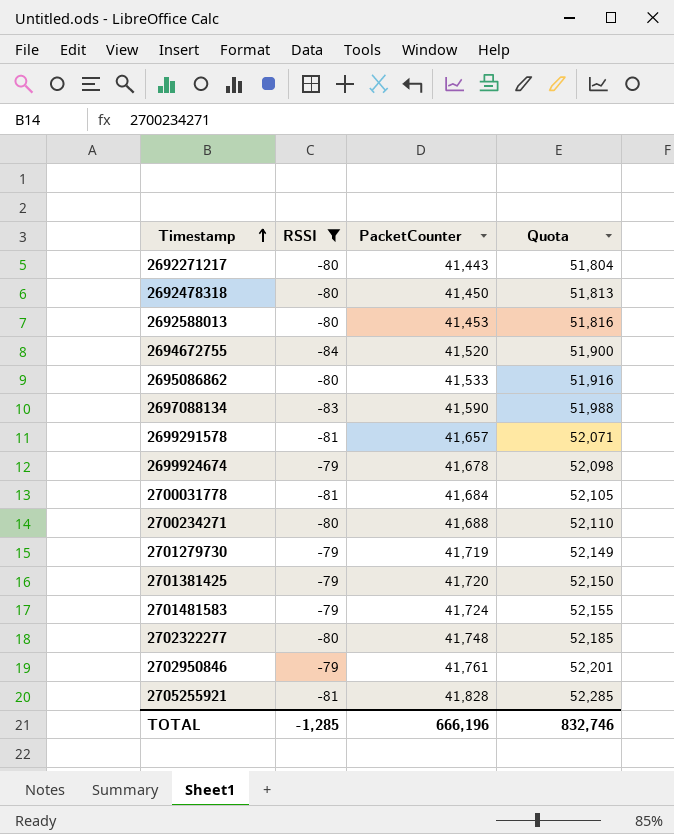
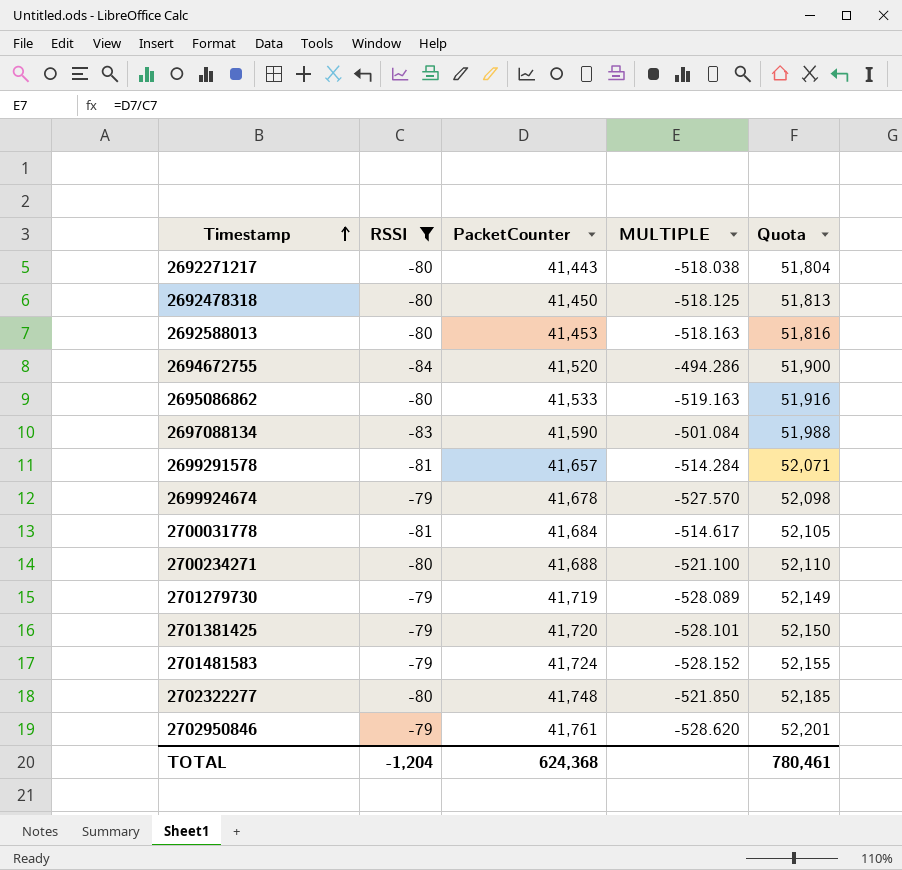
column MULTIPLE | formula: none -> [PacketCounter] / [RSSI]
row 2705255921: -81 | 41,828 | 52,285 -> none
TOTAL | RSSI: -1,285 -> -1,204
TOTAL | PacketCounter: 666,196 -> 624,368
TOTAL | Quota: 832,746 -> 780,461

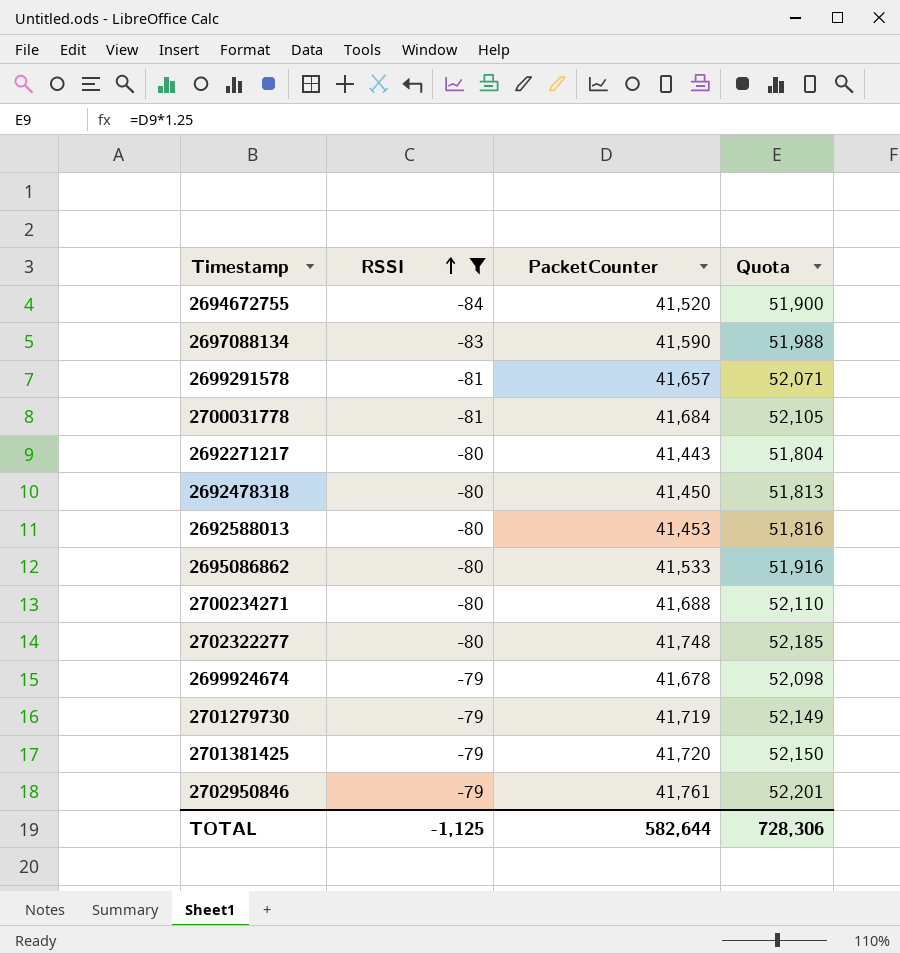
row order: Timestamp ascending -> RSSI ascending
column MULTIPLE | formula: [PacketCounter] / [RSSI] -> none
row 2701481583: -79 | 41,724 | -528.152 | 52,155 -> none
TOTAL | RSSI: -1,204 -> -1,125
TOTAL | PacketCounter: 624,368 -> 582,644
TOTAL | Quota: 780,461 -> 728,306

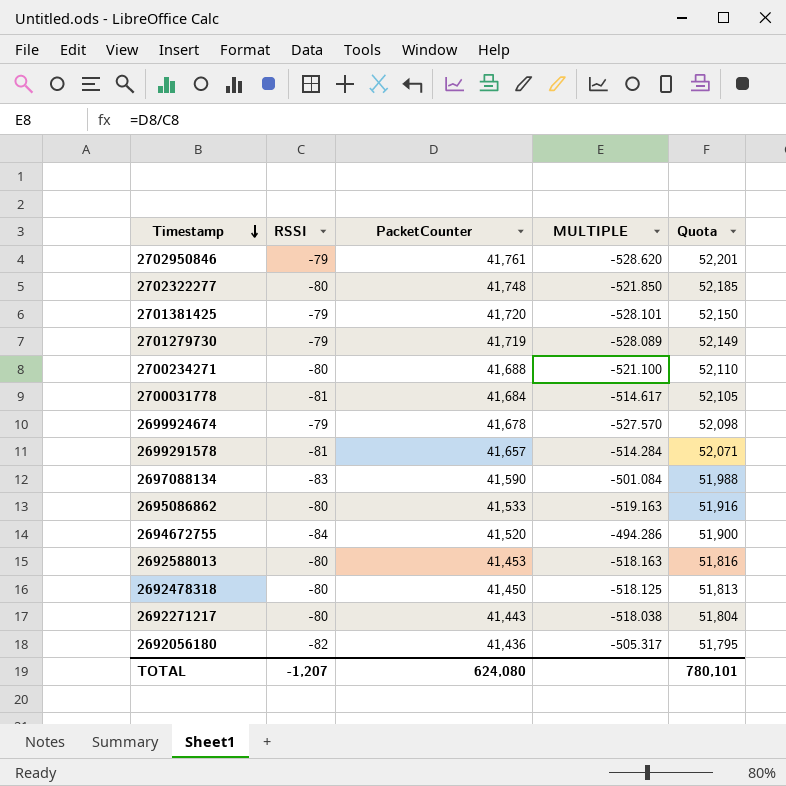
filter: RSSI != -82 -> none
row order: RSSI ascending -> Timestamp descending
column MULTIPLE | formula: none -> [PacketCounter] / [RSSI]
TOTAL | RSSI: -1,125 -> -1,207
TOTAL | PacketCounter: 582,644 -> 624,080
TOTAL | Quota: 728,306 -> 780,101

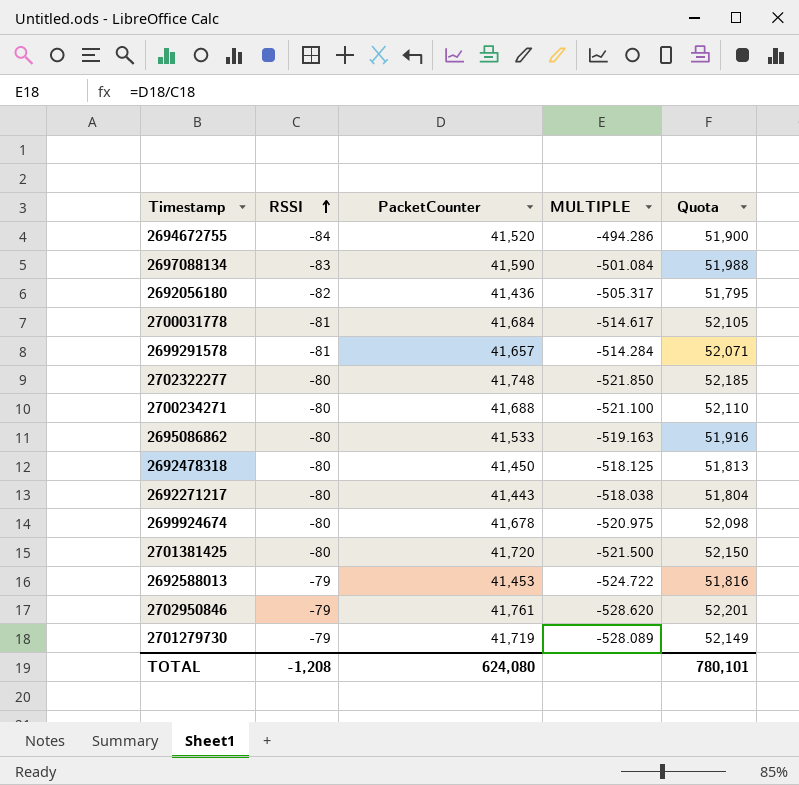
row order: Timestamp descending -> RSSI ascending
2699924674 | RSSI: -79 -> -80
2699924674 | MULTIPLE: -527.570 -> -520.975
2701381425 | RSSI: -79 -> -80
2701381425 | MULTIPLE: -528.101 -> -521.500
2692588013 | RSSI: -80 -> -79
2692588013 | MULTIPLE: -518.163 -> -524.722
TOTAL | RSSI: -1,207 -> -1,208

